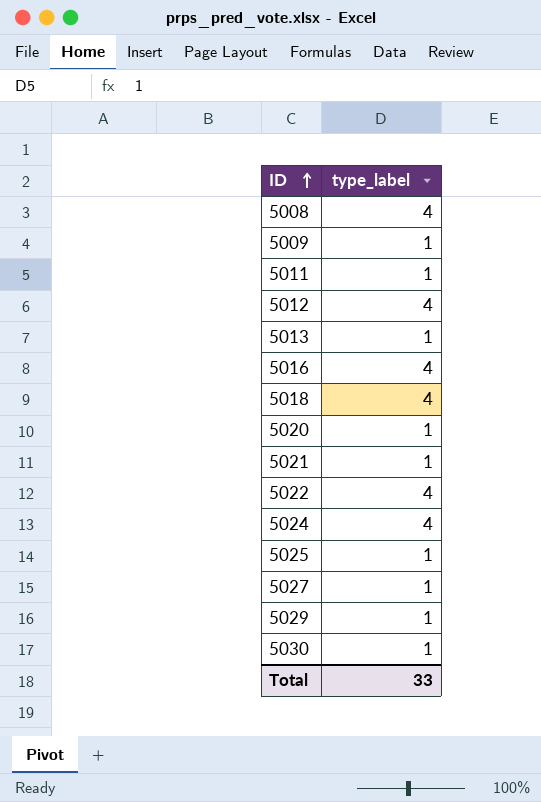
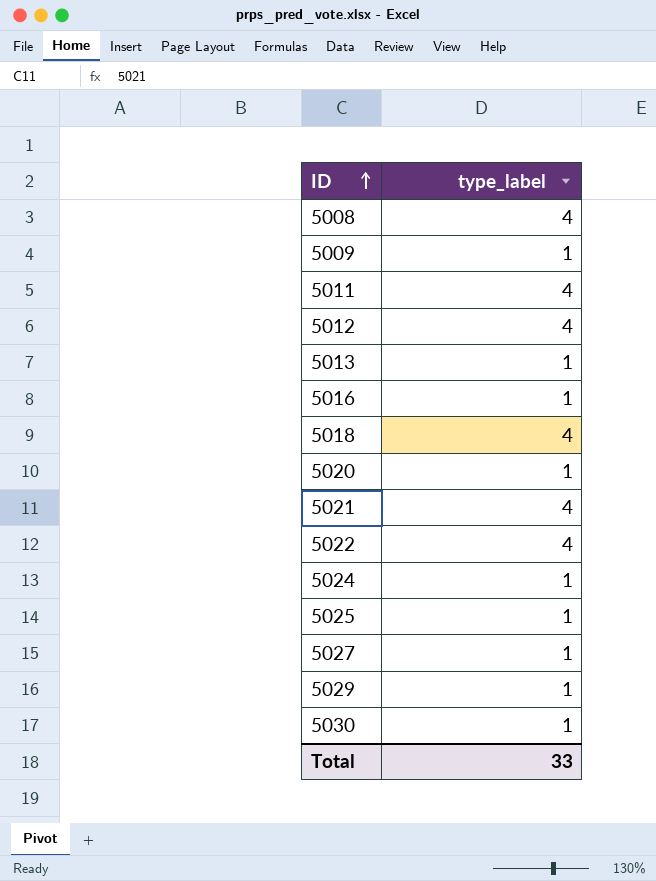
5011 | type_label: 1 -> 4
5016 | type_label: 4 -> 1
5021 | type_label: 1 -> 4
5024 | type_label: 4 -> 1

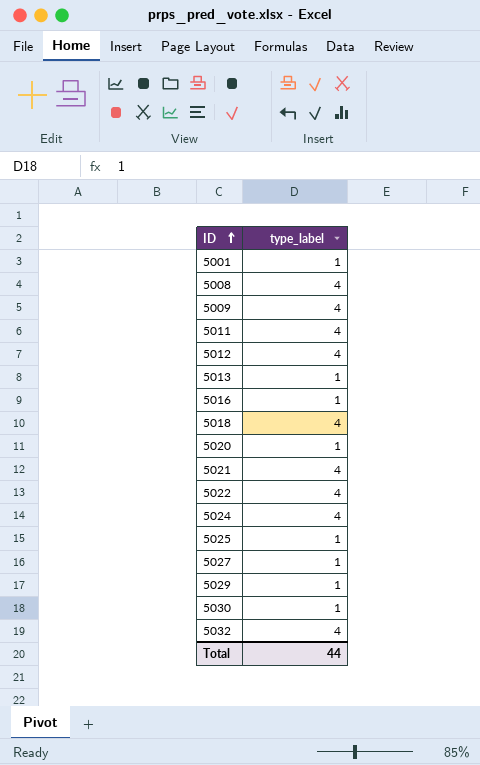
row 5001: none -> 1
5009 | type_label: 1 -> 4
5024 | type_label: 1 -> 4
row 5032: none -> 4
Total | type_label: 33 -> 44

